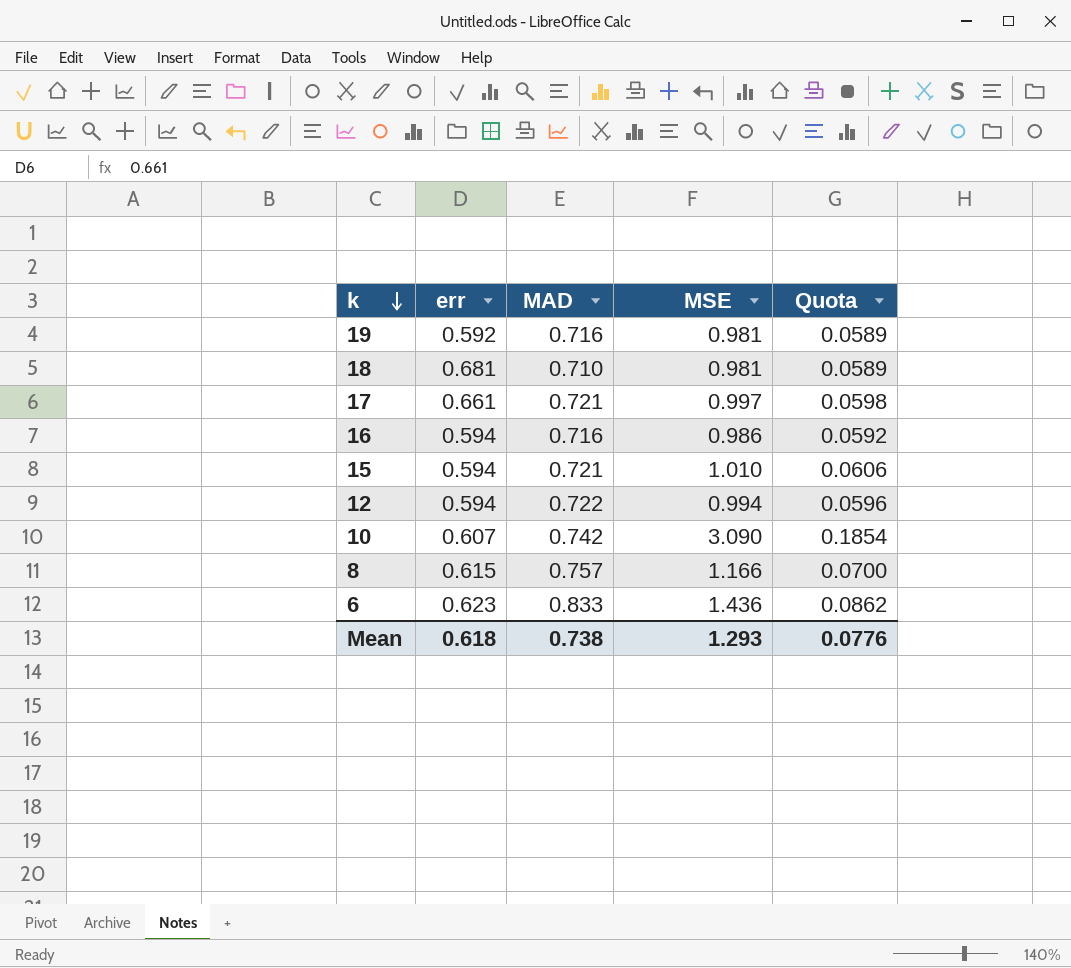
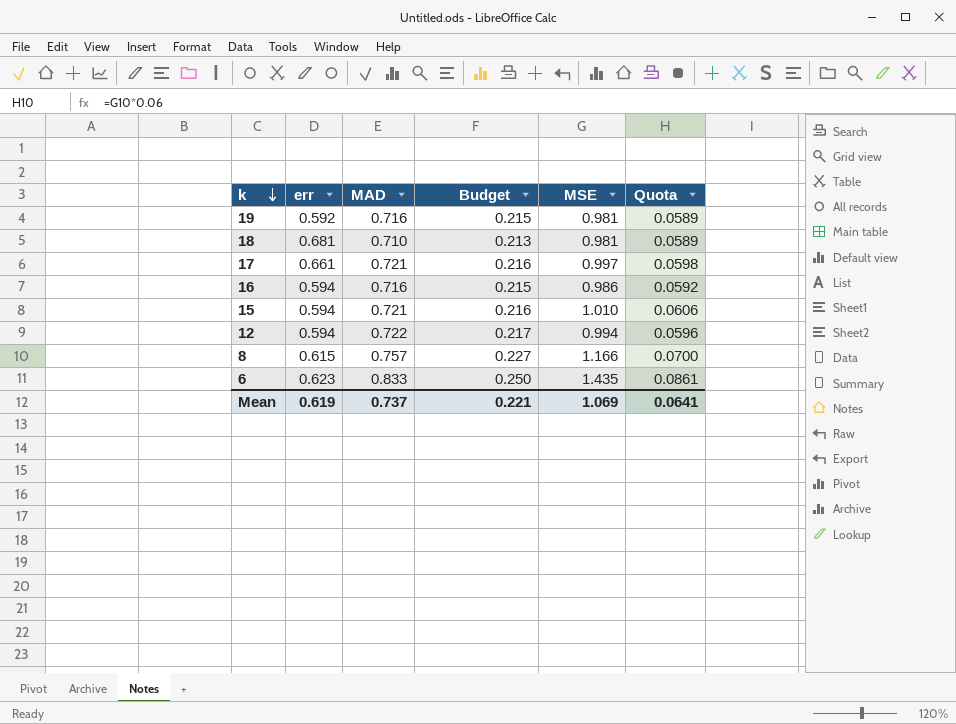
column Budget | formula: none -> [MAD] * 0.3
row 10: 0.607 | 0.742 | 3.090 | 0.1854 -> none
6 | MSE: 1.436 -> 1.435
6 | Quota: 0.0862 -> 0.0861
Mean | err: 0.618 -> 0.619
Mean | MAD: 0.738 -> 0.737
Mean | MSE: 1.293 -> 1.069
Mean | Quota: 0.0776 -> 0.0641

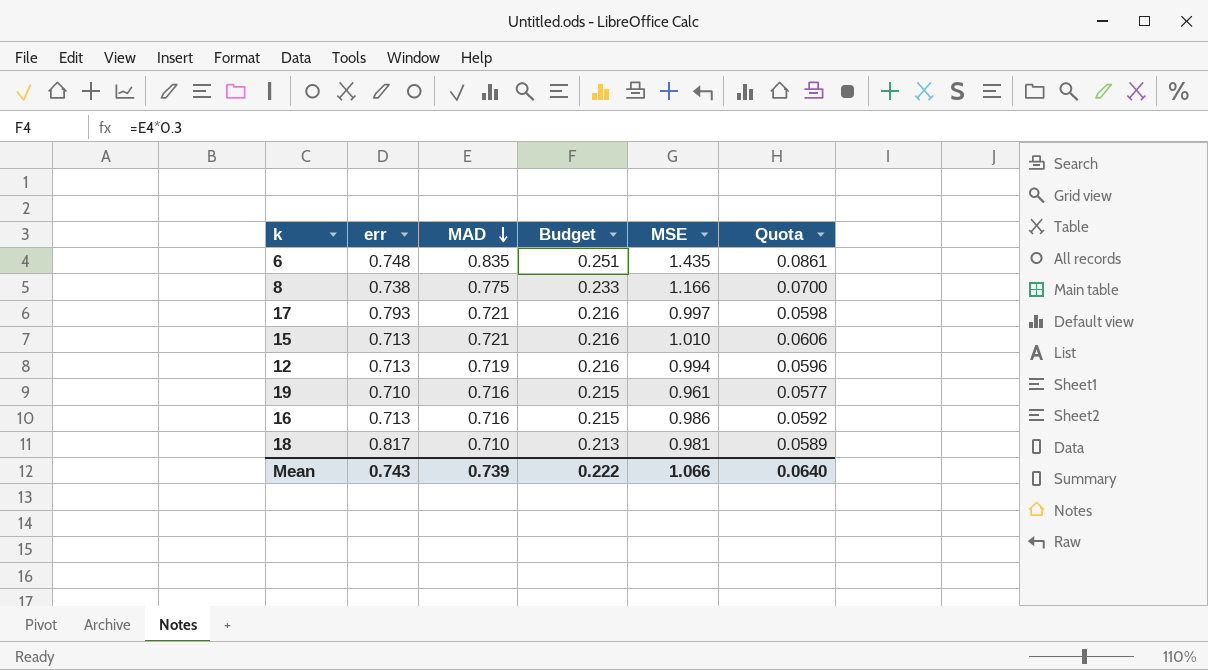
row order: k descending -> MAD descending
6 | err: 0.623 -> 0.748
6 | MAD: 0.833 -> 0.835
6 | Budget: 0.250 -> 0.251
8 | err: 0.615 -> 0.738
8 | MAD: 0.757 -> 0.775
8 | Budget: 0.227 -> 0.233
17 | err: 0.661 -> 0.793
15 | err: 0.594 -> 0.713
12 | err: 0.594 -> 0.713
12 | MAD: 0.722 -> 0.719
12 | Budget: 0.217 -> 0.216
19 | err: 0.592 -> 0.710
19 | MSE: 0.981 -> 0.961
19 | Quota: 0.0589 -> 0.0577
16 | err: 0.594 -> 0.713
18 | err: 0.681 -> 0.817
Mean | err: 0.619 -> 0.743
Mean | MAD: 0.737 -> 0.739
Mean | Budget: 0.221 -> 0.222
Mean | MSE: 1.069 -> 1.066
Mean | Quota: 0.0641 -> 0.0640

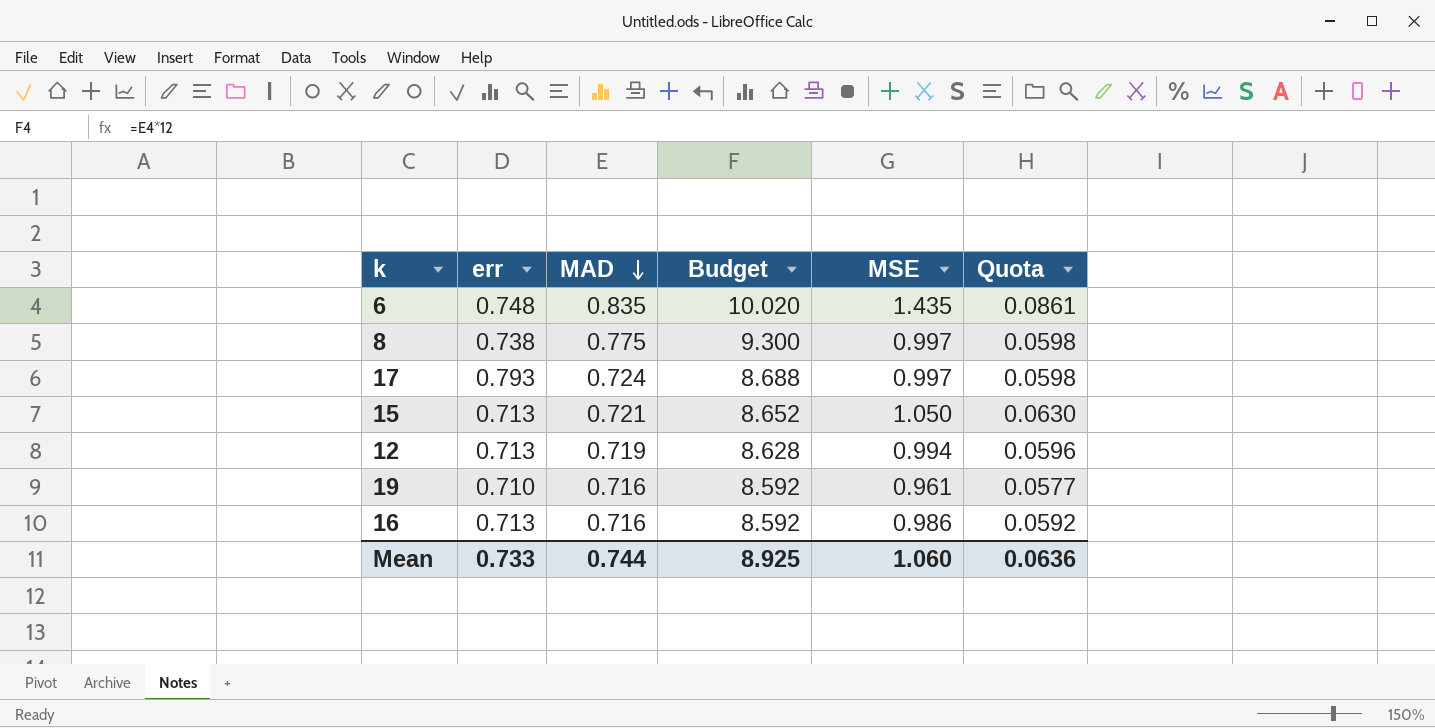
column Budget | formula: [MAD] * 0.3 -> [MAD] * 12
row 18: 0.817 | 0.710 | 0.213 | 0.981 | 0.0589 -> none
8 | MSE: 1.166 -> 0.997
8 | Quota: 0.0700 -> 0.0598
17 | MAD: 0.721 -> 0.724
15 | MSE: 1.010 -> 1.050
15 | Quota: 0.0606 -> 0.0630
Mean | err: 0.743 -> 0.733
Mean | MAD: 0.739 -> 0.744
Mean | Budget: 0.222 -> 8.925
Mean | MSE: 1.066 -> 1.060
Mean | Quota: 0.0640 -> 0.0636

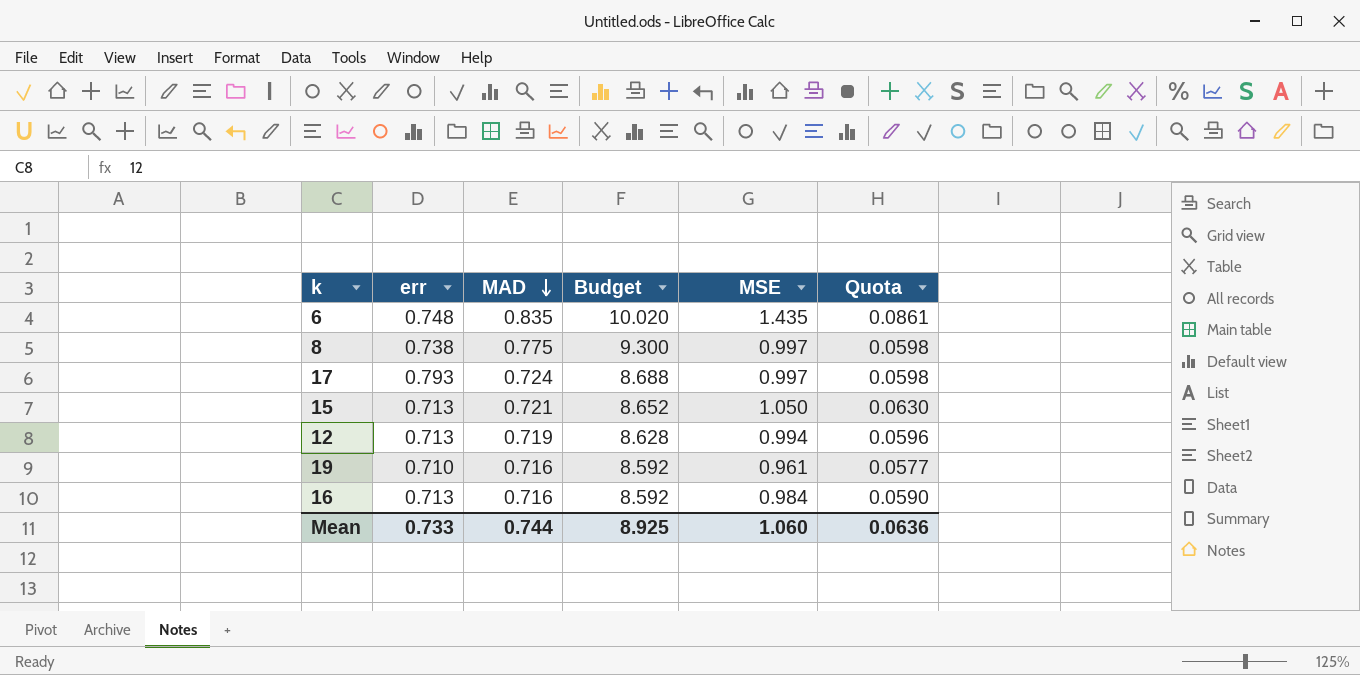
16 | MSE: 0.986 -> 0.984
16 | Quota: 0.0592 -> 0.0590

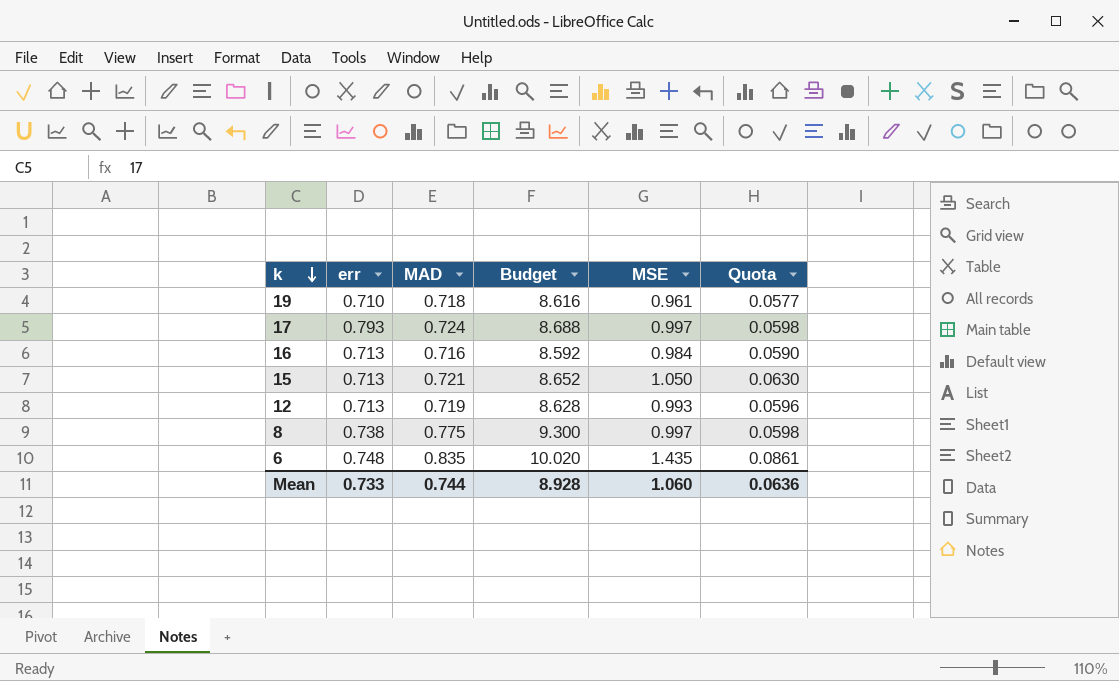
row order: MAD descending -> k descending
19 | MAD: 0.716 -> 0.718
19 | Budget: 8.592 -> 8.616
12 | MSE: 0.994 -> 0.993
Mean | Budget: 8.925 -> 8.928

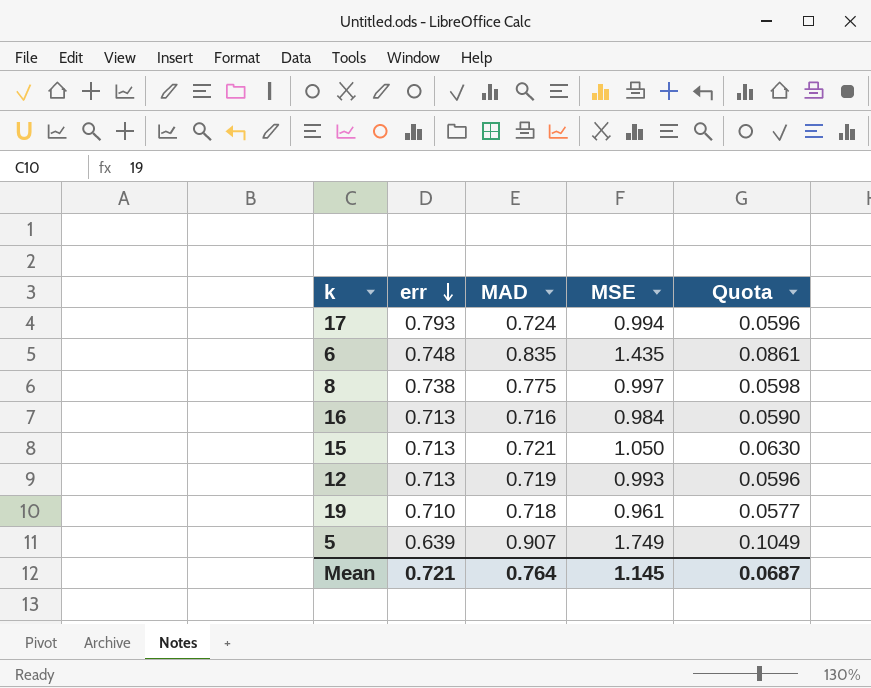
row order: k descending -> err descending
column Budget | formula: [MAD] * 12 -> none
17 | MSE: 0.997 -> 0.994
17 | Quota: 0.0598 -> 0.0596
row 5: none -> 0.639 | 0.907 | 1.749 | 0.1049
Mean | err: 0.733 -> 0.721
Mean | MAD: 0.744 -> 0.764
Mean | MSE: 1.060 -> 1.145
Mean | Quota: 0.0636 -> 0.0687

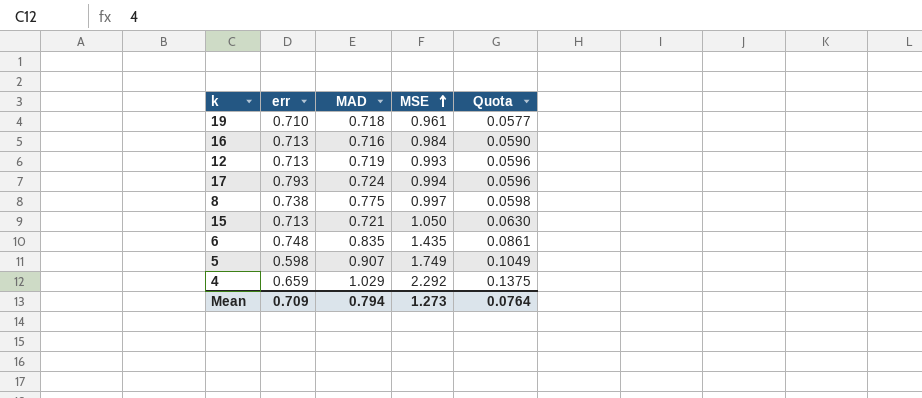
row order: err descending -> MSE ascending
5 | err: 0.639 -> 0.598
row 4: none -> 0.659 | 1.029 | 2.292 | 0.1375
Mean | err: 0.721 -> 0.709
Mean | MAD: 0.764 -> 0.794
Mean | MSE: 1.145 -> 1.273
Mean | Quota: 0.0687 -> 0.0764

